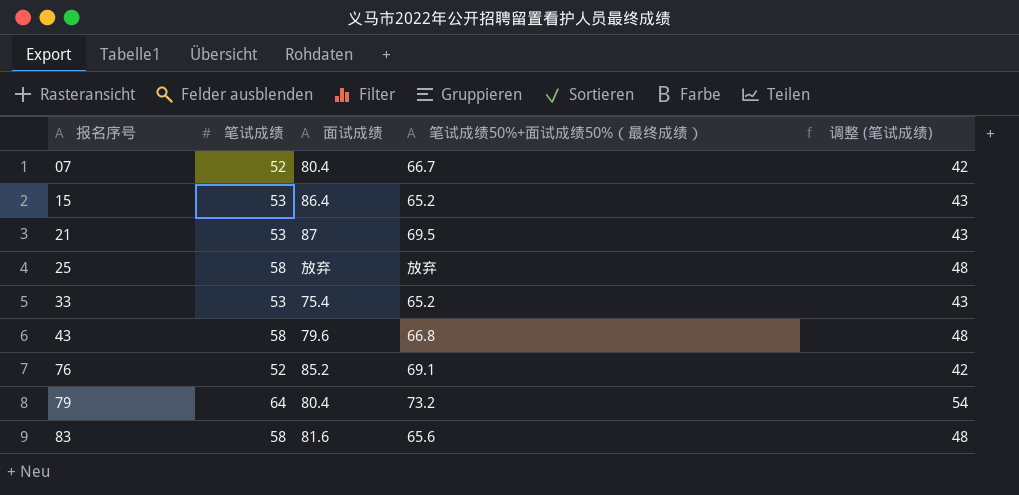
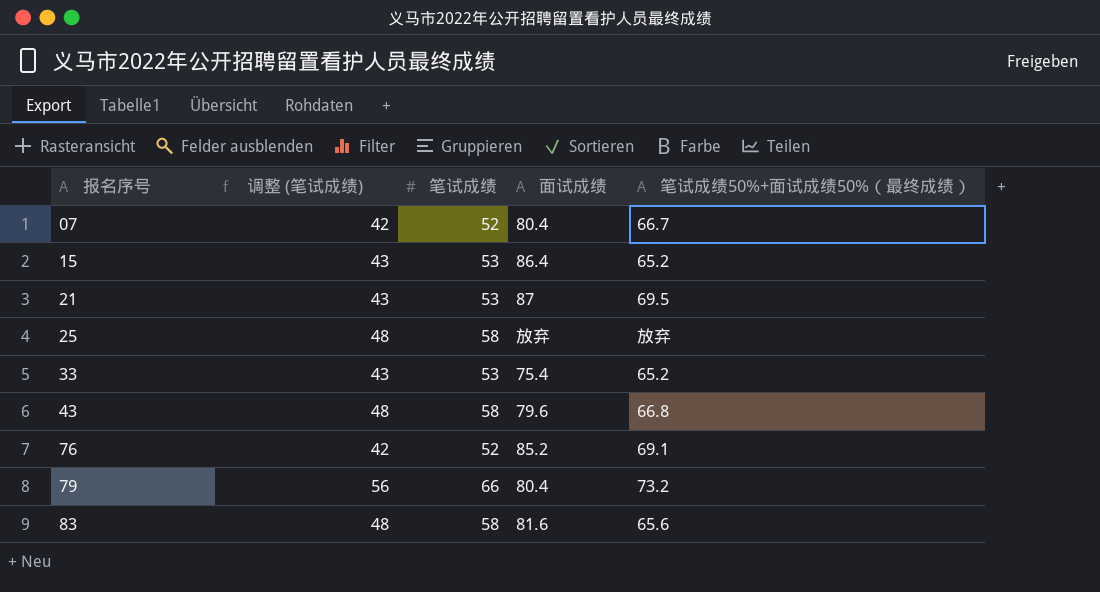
column 调整 (笔试成绩) | position: 5 -> 2
79 | 调整 (笔试成绩): 54 -> 56
79 | 笔试成绩: 64 -> 66

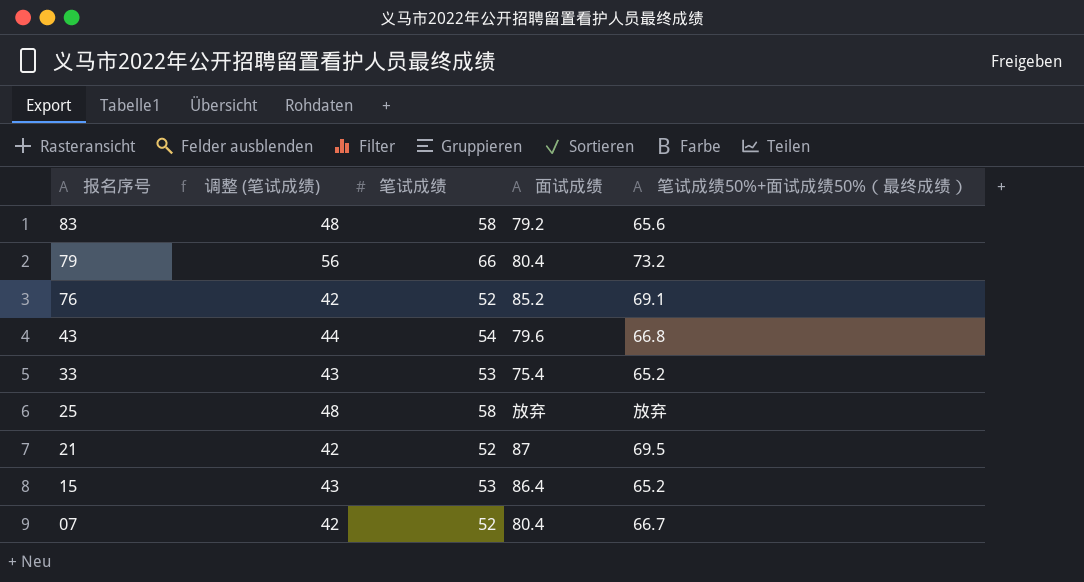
row order: 报名序号 ascending -> 报名序号 descending
83 | 面试成绩: 81.6 -> 79.2
43 | 调整 (笔试成绩): 48 -> 44
43 | 笔试成绩: 58 -> 54
21 | 调整 (笔试成绩): 43 -> 42
21 | 笔试成绩: 53 -> 52

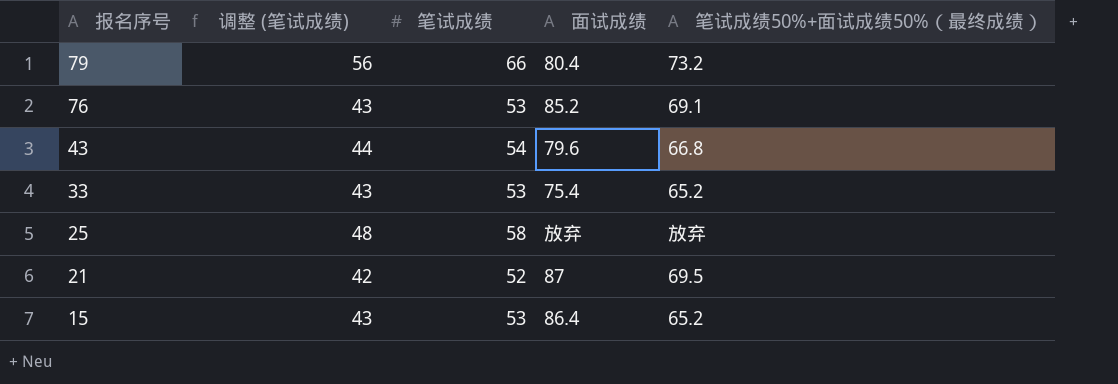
row 83: 48 | 58 | 79.2 | 65.6 -> none
row 07: 42 | 52 | 80.4 | 66.7 -> none
76 | 调整 (笔试成绩): 42 -> 43
76 | 笔试成绩: 52 -> 53

